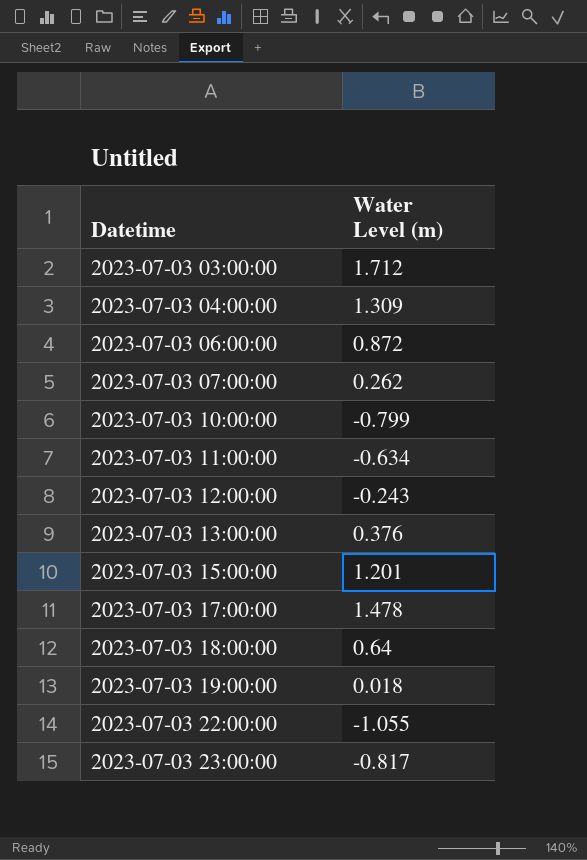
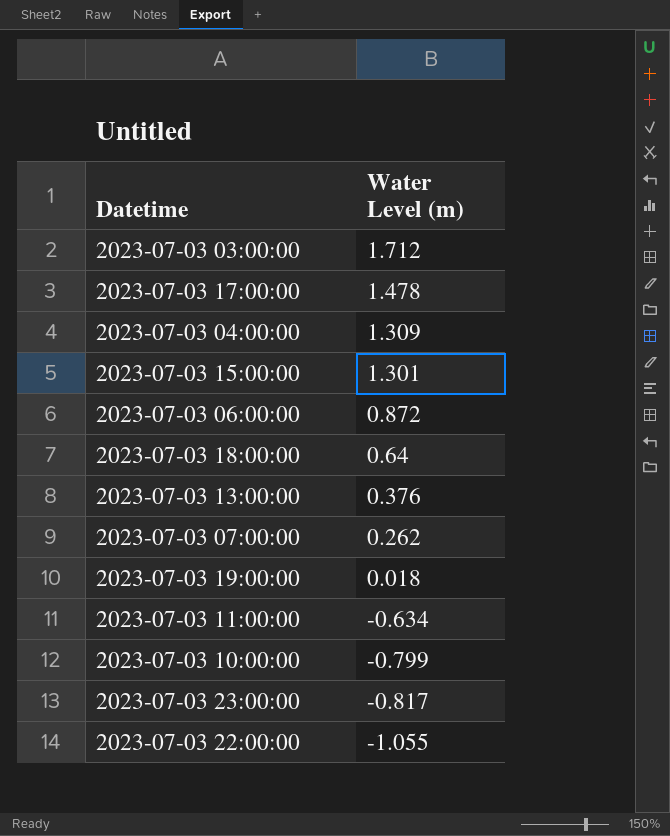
row order: Datetime ascending -> Water Level (m) descending
row 2023-07-03 12:00:00: -0.243 -> none
2023-07-03 15:00:00 | Water Level (m): 1.201 -> 1.301

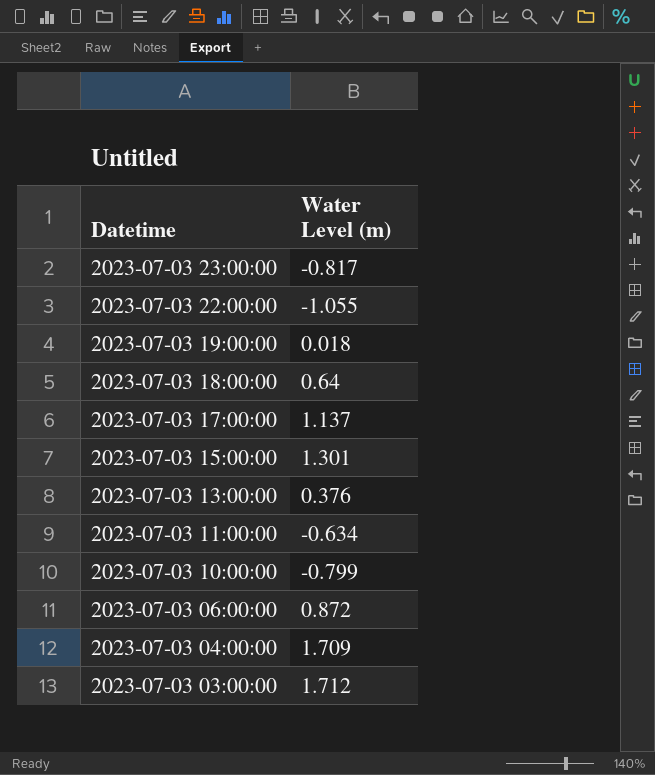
row order: Water Level (m) descending -> Datetime descending
row 2023-07-03 07:00:00: 0.262 -> none
2023-07-03 17:00:00 | Water Level (m): 1.478 -> 1.137
2023-07-03 04:00:00 | Water Level (m): 1.309 -> 1.709

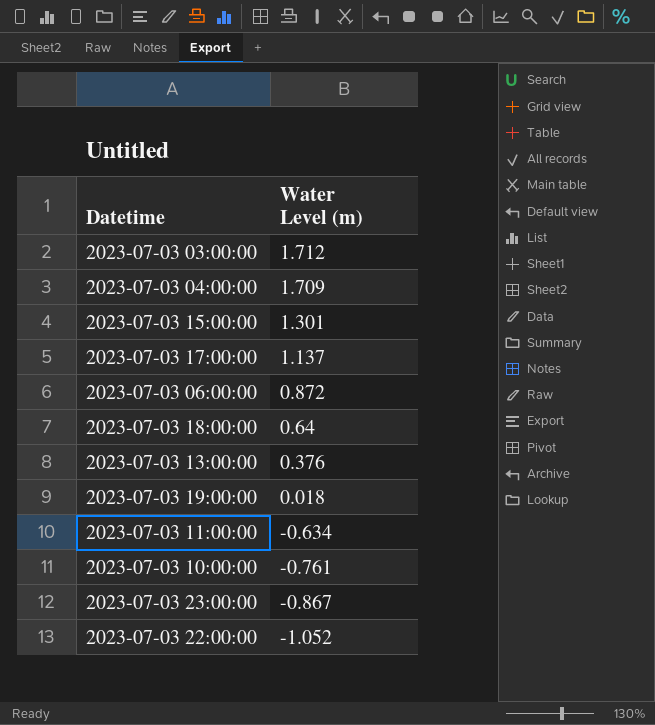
row order: Datetime descending -> Water Level (m) descending
2023-07-03 10:00:00 | Water Level (m): -0.799 -> -0.761
2023-07-03 23:00:00 | Water Level (m): -0.817 -> -0.867
2023-07-03 22:00:00 | Water Level (m): -1.055 -> -1.052

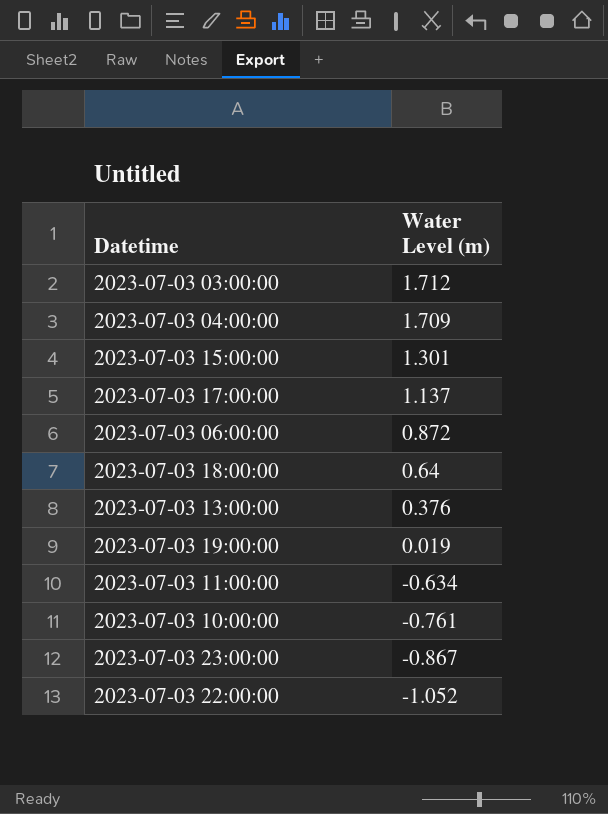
2023-07-03 19:00:00 | Water Level (m): 0.018 -> 0.019

